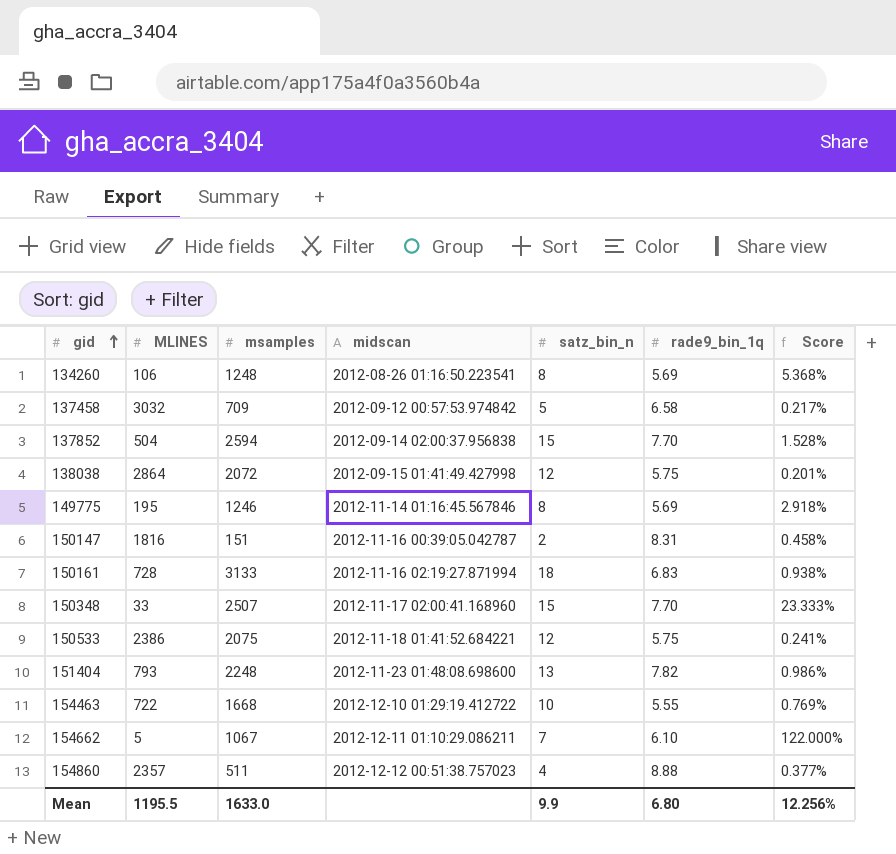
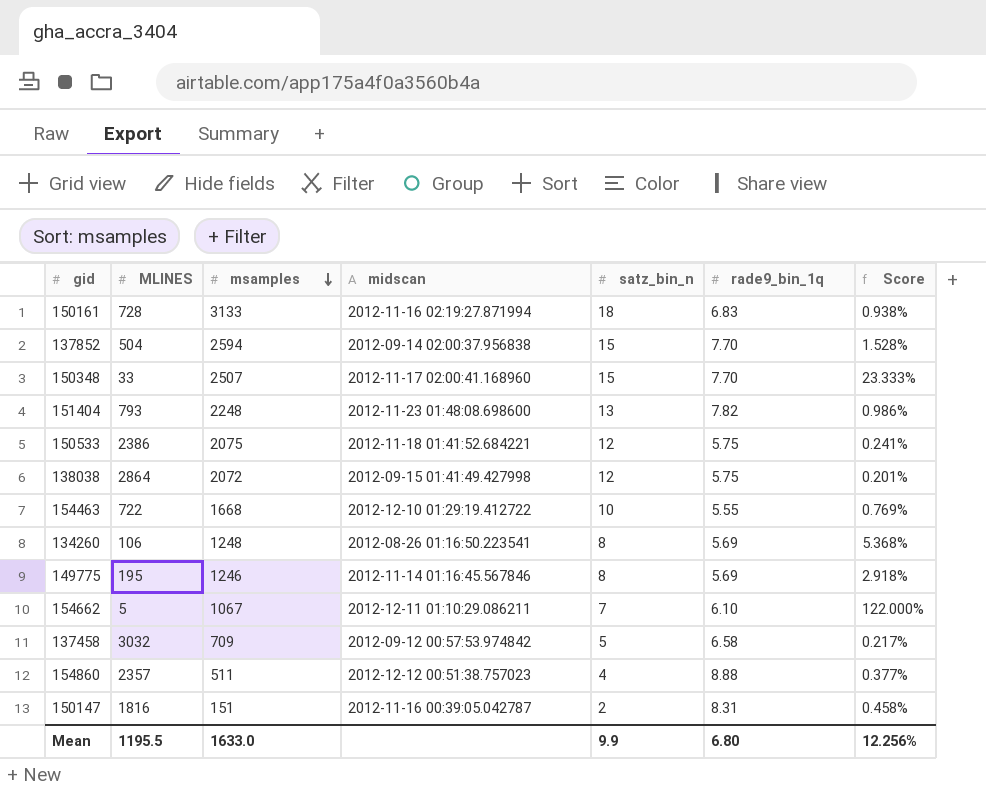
row order: gid ascending -> msamples descending

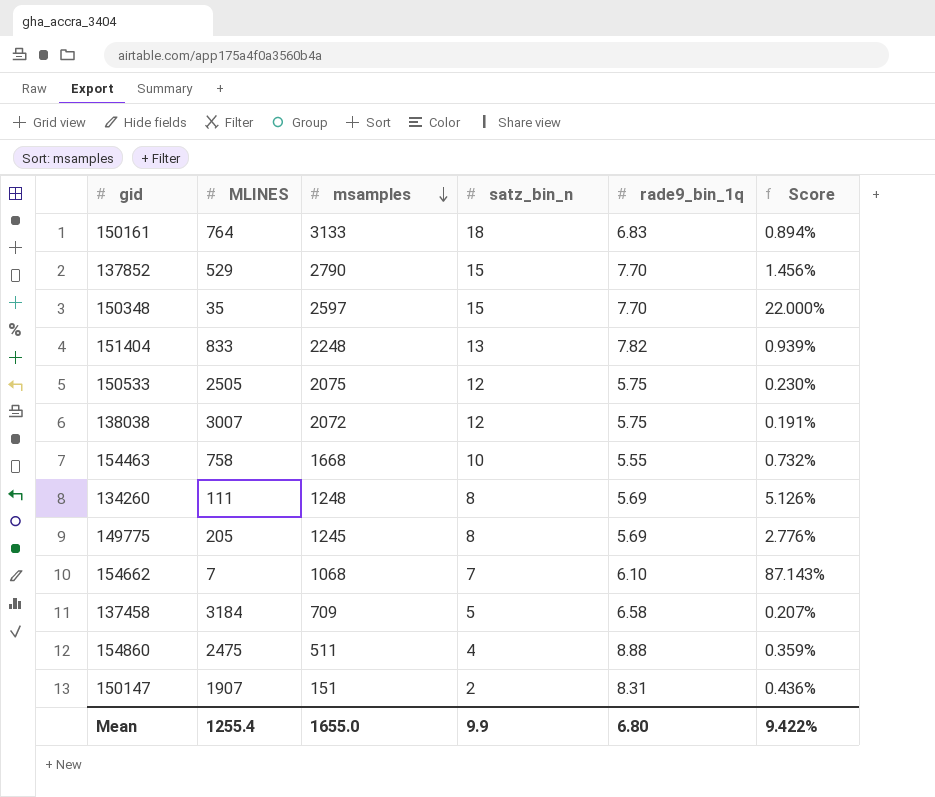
column midscan | position: 4 -> none
150161 | MLINES: 728 -> 764
150161 | Score: 0.938% -> 0.894%
137852 | MLINES: 504 -> 529
137852 | msamples: 2594 -> 2790
137852 | Score: 1.528% -> 1.456%
150348 | MLINES: 33 -> 35
150348 | msamples: 2507 -> 2597
150348 | Score: 23.333% -> 22.000%
151404 | MLINES: 793 -> 833
151404 | Score: 0.986% -> 0.939%
150533 | MLINES: 2386 -> 2505
150533 | Score: 0.241% -> 0.230%
138038 | MLINES: 2864 -> 3007
138038 | Score: 0.201% -> 0.191%
154463 | MLINES: 722 -> 758
154463 | Score: 0.769% -> 0.732%
134260 | MLINES: 106 -> 111
134260 | Score: 5.368% -> 5.126%
149775 | MLINES: 195 -> 205
149775 | msamples: 1246 -> 1245
149775 | Score: 2.918% -> 2.776%
154662 | MLINES: 5 -> 7
154662 | msamples: 1067 -> 1068
154662 | Score: 122.000% -> 87.143%
137458 | MLINES: 3032 -> 3184
137458 | Score: 0.217% -> 0.207%
154860 | MLINES: 2357 -> 2475
154860 | Score: 0.377% -> 0.359%
150147 | MLINES: 1816 -> 1907
150147 | Score: 0.458% -> 0.436%
Mean | MLINES: 1195.5 -> 1255.4
Mean | msamples: 1633.0 -> 1655.0
Mean | Score: 12.256% -> 9.422%

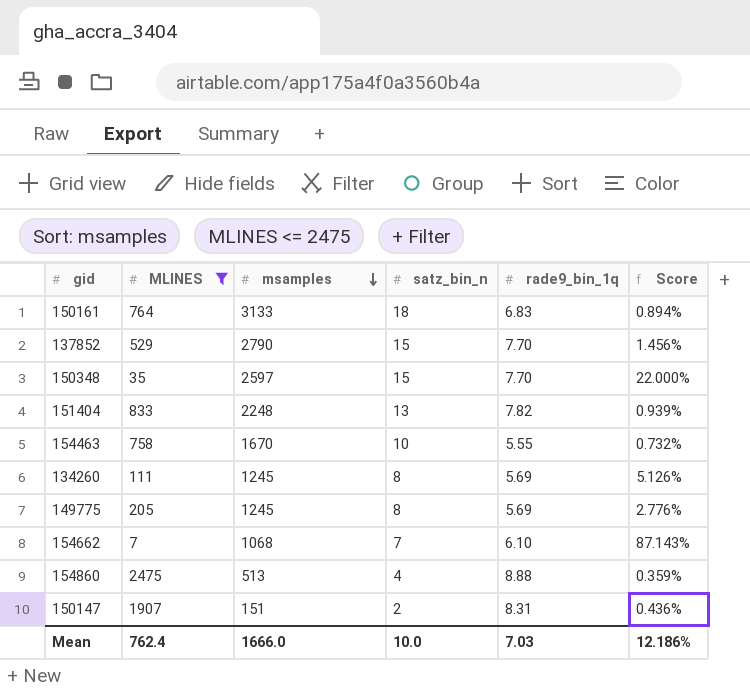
filter: none -> MLINES <= 2475
154463 | msamples: 1668 -> 1670
134260 | msamples: 1248 -> 1245
154860 | msamples: 511 -> 513
Mean | MLINES: 1255.4 -> 762.4
Mean | msamples: 1655.0 -> 1666.0
Mean | satz_bin_n: 9.9 -> 10.0
Mean | rade9_bin_1q: 6.80 -> 7.03
Mean | Score: 9.422% -> 12.186%

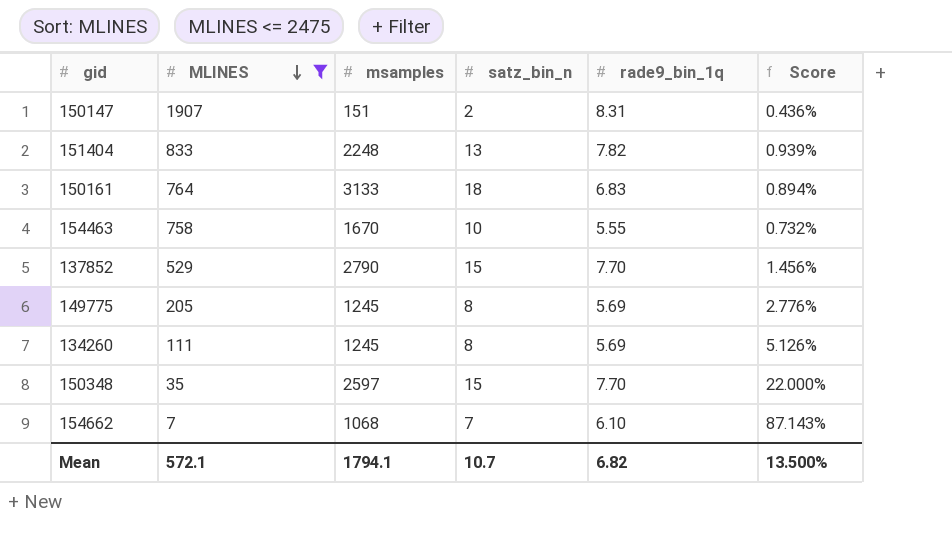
row order: msamples descending -> MLINES descending
row 154860: 2475 | 513 | 4 | 8.88 | 0.359% -> none
Mean | MLINES: 762.4 -> 572.1
Mean | msamples: 1666.0 -> 1794.1
Mean | satz_bin_n: 10.0 -> 10.7
Mean | rade9_bin_1q: 7.03 -> 6.82
Mean | Score: 12.186% -> 13.500%

